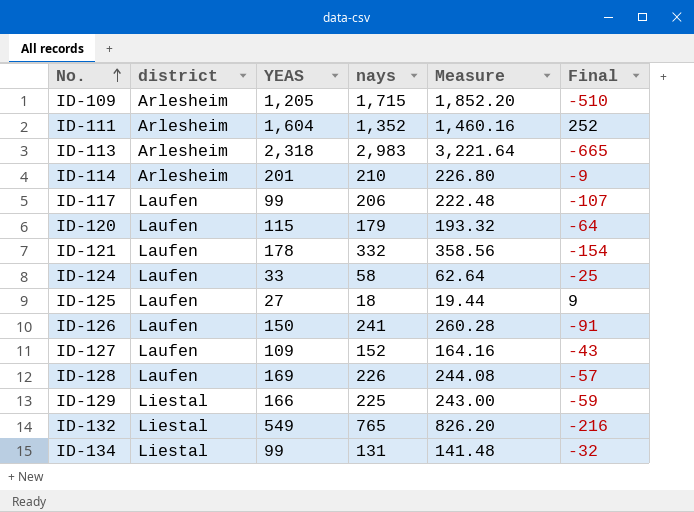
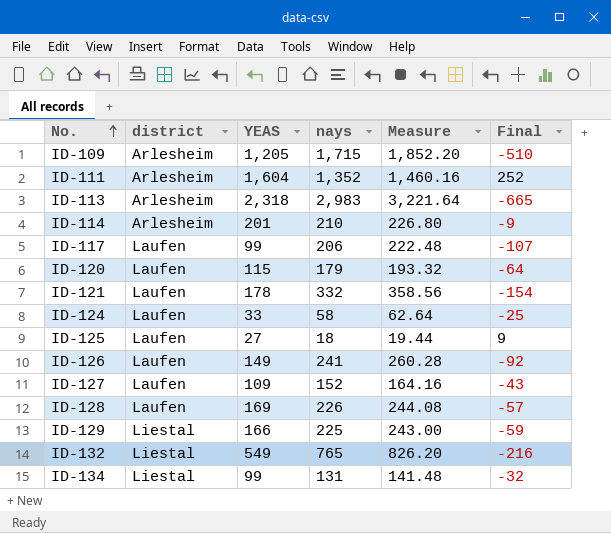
ID-126 | YEAS: 150 -> 149
ID-126 | Final: -91 -> -92

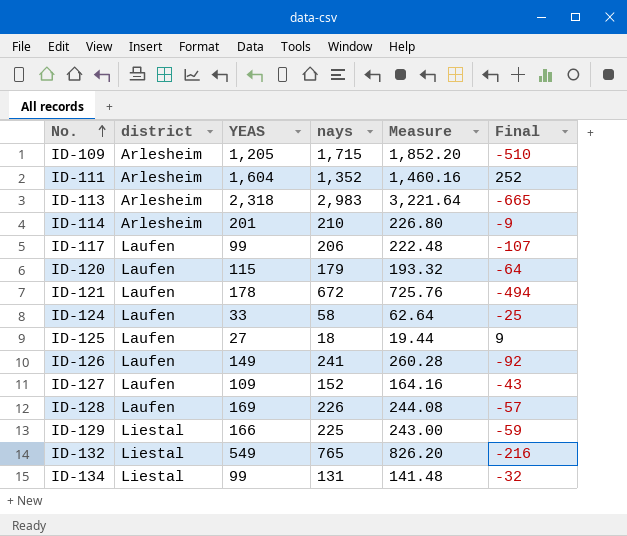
ID-121 | nays: 332 -> 672
ID-121 | Measure: 358.56 -> 725.76
ID-121 | Final: -154 -> -494

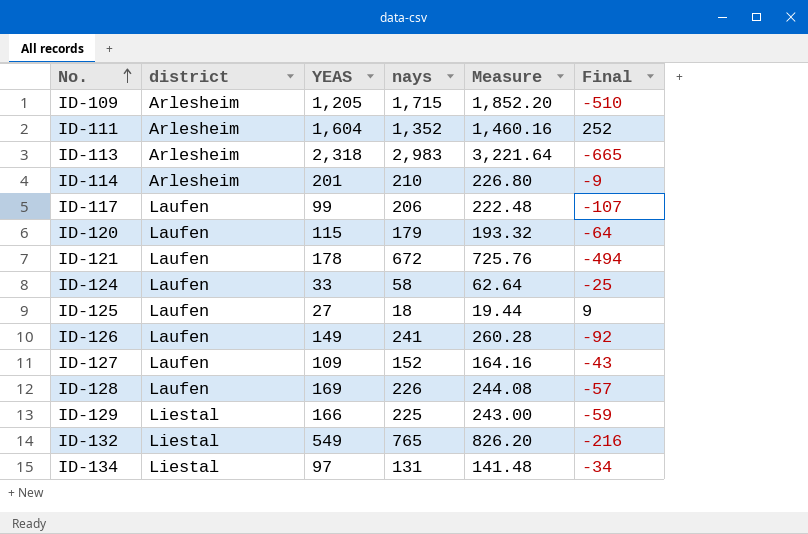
ID-134 | YEAS: 99 -> 97
ID-134 | Final: -32 -> -34

